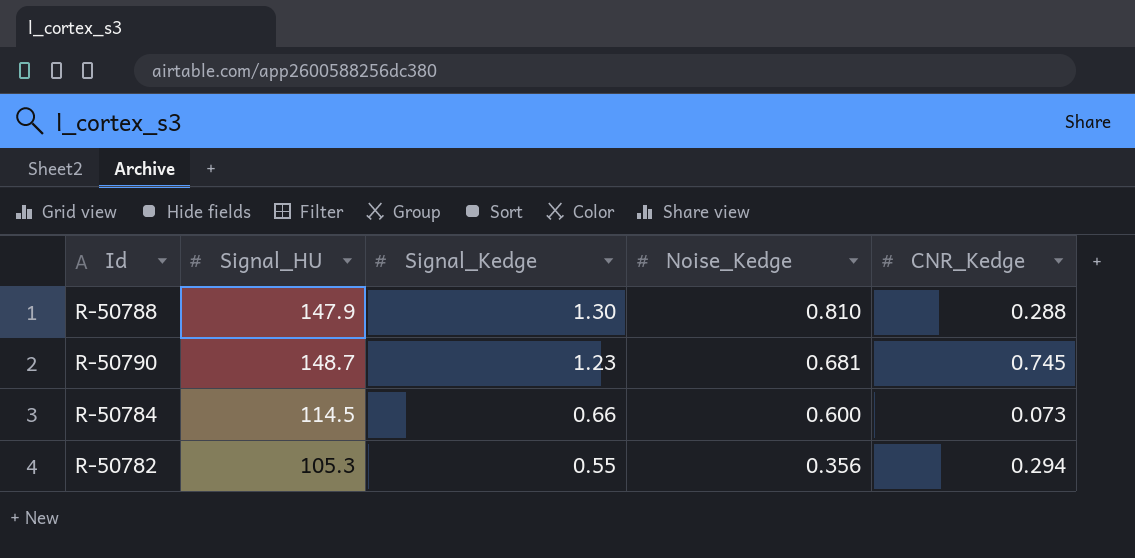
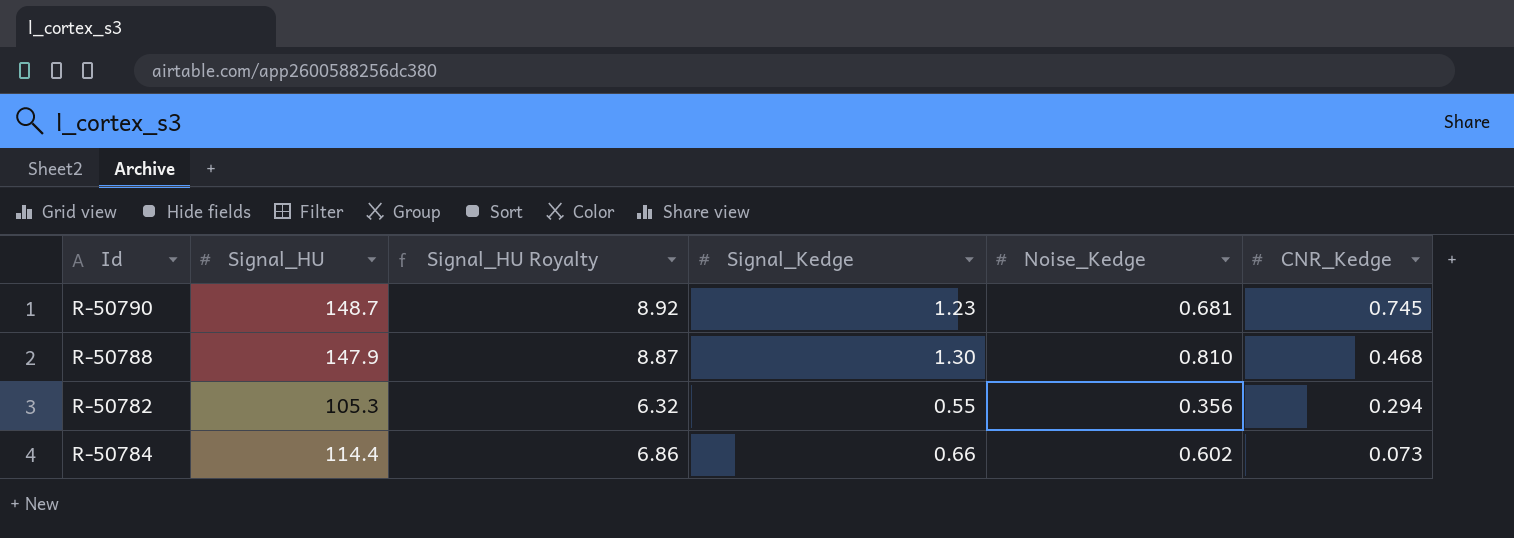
row order: Signal_Kedge descending -> CNR_Kedge descending
column Signal_HU Royalty | formula: none -> [Signal_HU] * 0.06
R-50788 | CNR_Kedge: 0.288 -> 0.468
R-50784 | Signal_HU: 114.5 -> 114.4
R-50784 | Noise_Kedge: 0.600 -> 0.602

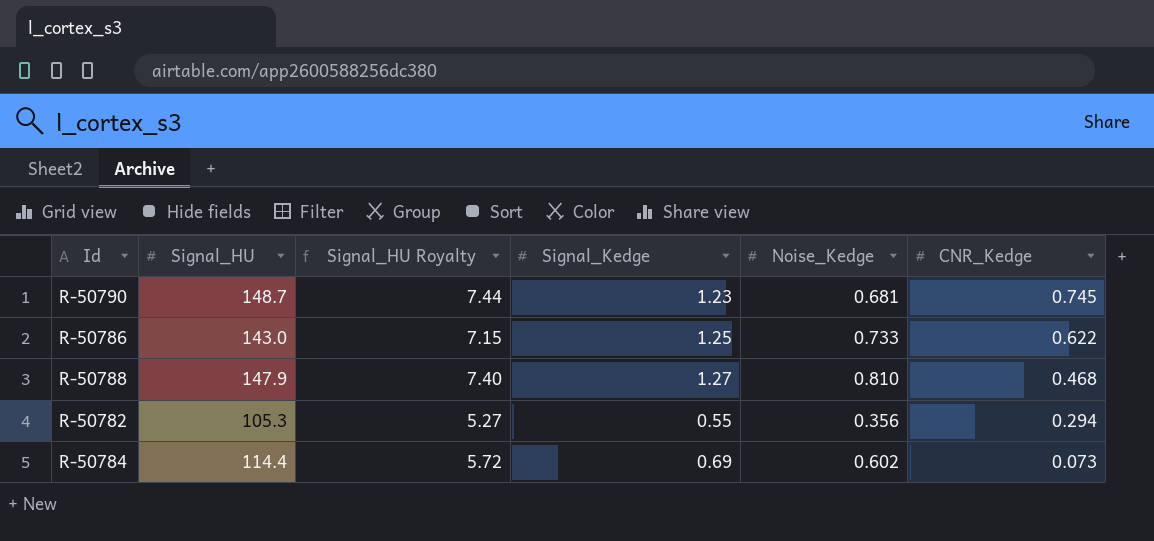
column Signal_HU Royalty | formula: [Signal_HU] * 0.06 -> [Signal_HU] * 0.05
row R-50786: none -> 143.0 | 7.15 | 1.25 | 0.733 | 0.622
R-50788 | Signal_Kedge: 1.30 -> 1.27
R-50784 | Signal_Kedge: 0.66 -> 0.69

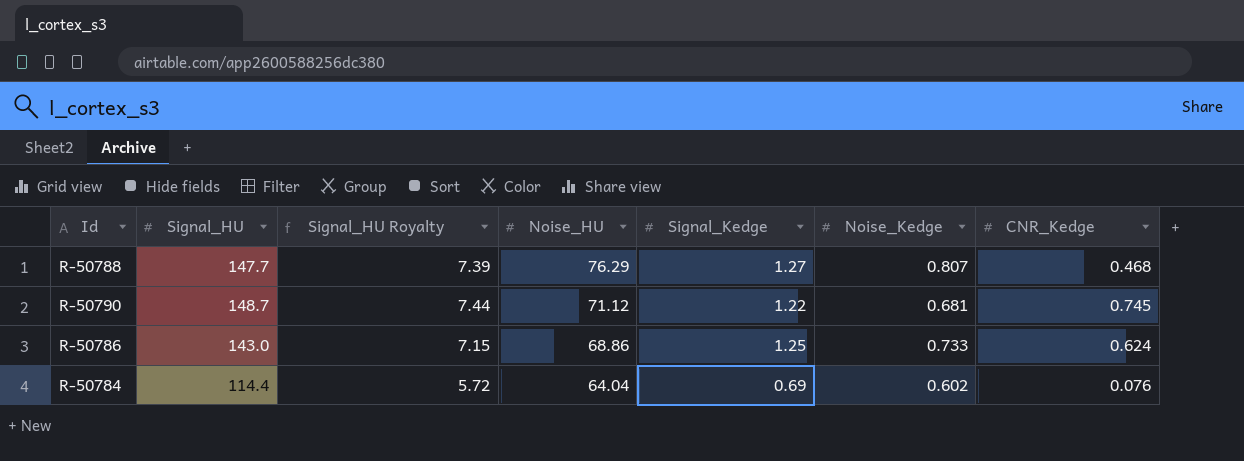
row order: CNR_Kedge descending -> Noise_HU descending
column Noise_HU | position: none -> 4
row R-50782: 105.3 | 5.27 | 0.55 | 0.356 | 0.294 -> none
R-50788 | Signal_HU: 147.9 -> 147.7
R-50788 | Signal_HU Royalty: 7.40 -> 7.39
R-50788 | Noise_Kedge: 0.810 -> 0.807
R-50790 | Signal_Kedge: 1.23 -> 1.22
R-50786 | CNR_Kedge: 0.622 -> 0.624
R-50784 | CNR_Kedge: 0.073 -> 0.076

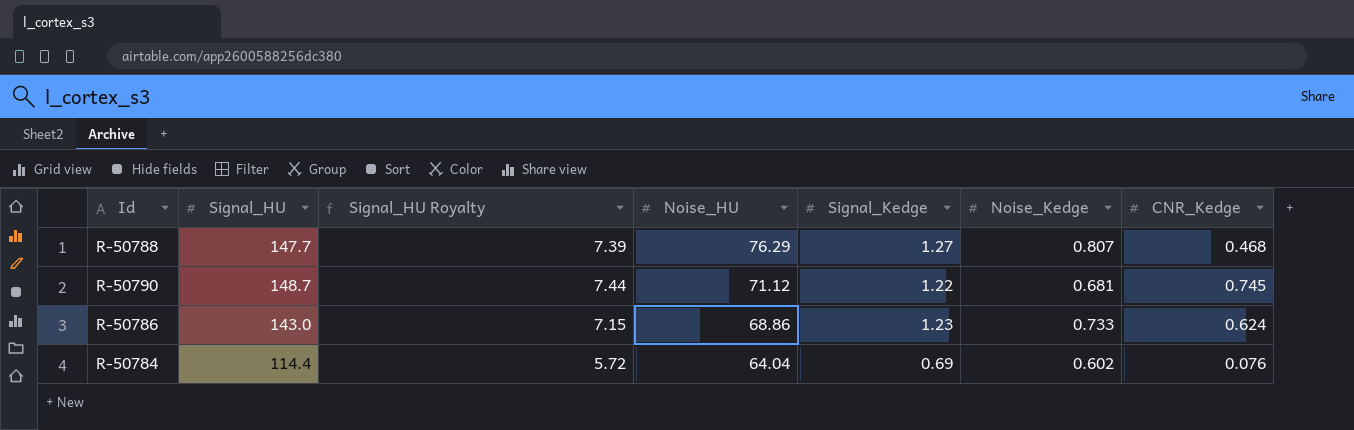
R-50786 | Signal_Kedge: 1.25 -> 1.23

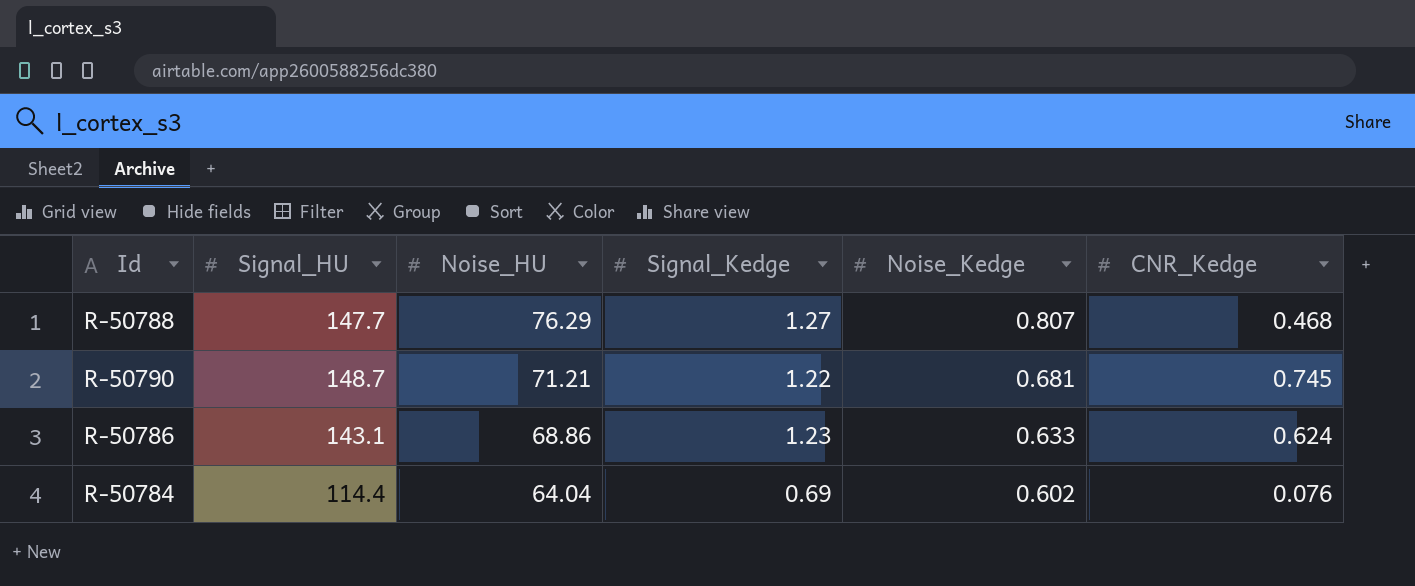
column Signal_HU Royalty | formula: [Signal_HU] * 0.05 -> none
R-50790 | Noise_HU: 71.12 -> 71.21
R-50786 | Signal_HU: 143.0 -> 143.1
R-50786 | Noise_Kedge: 0.733 -> 0.633

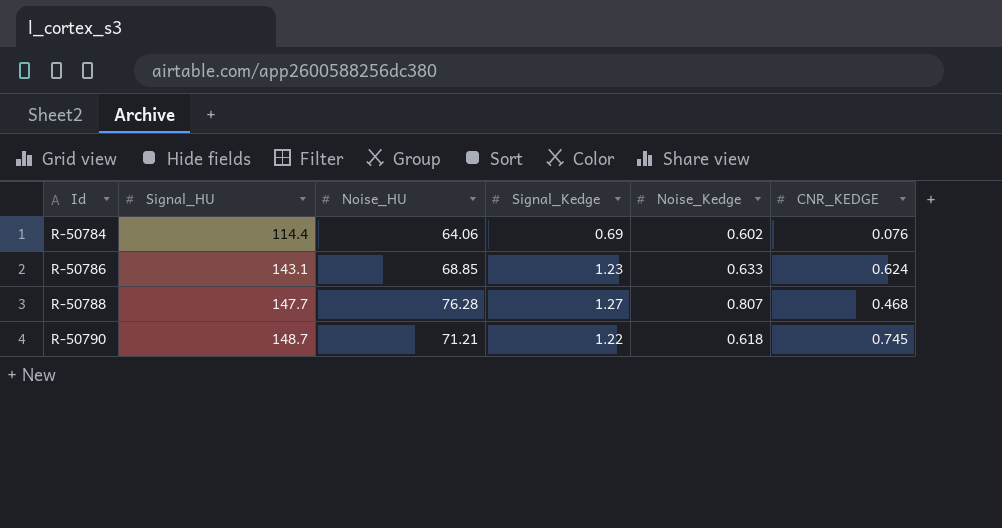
row order: Noise_HU descending -> Id ascending
column name: CNR_Kedge -> CNR_KEDGE
R-50784 | Noise_HU: 64.04 -> 64.06
R-50786 | Noise_HU: 68.86 -> 68.85
R-50788 | Noise_HU: 76.29 -> 76.28
R-50790 | Noise_Kedge: 0.681 -> 0.618

